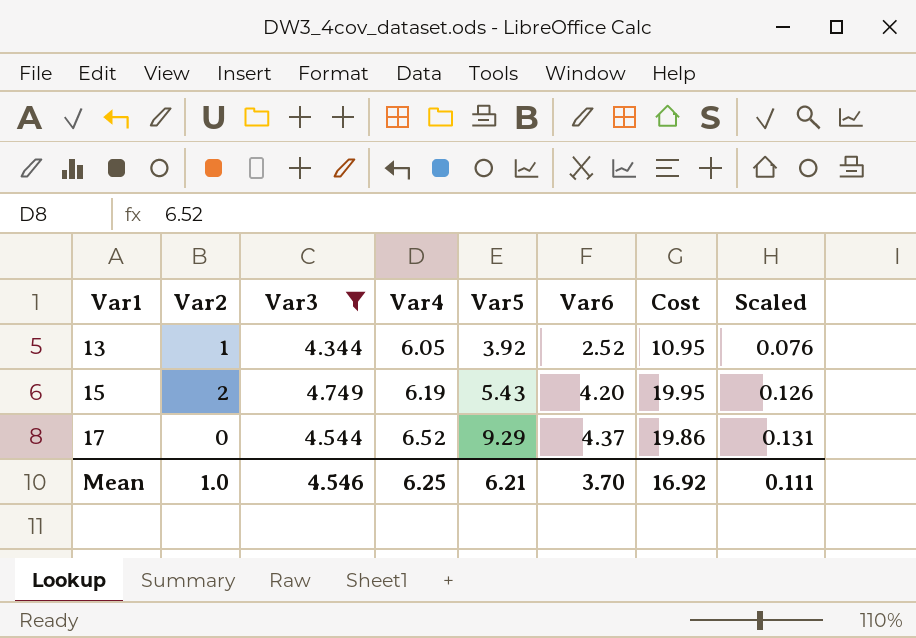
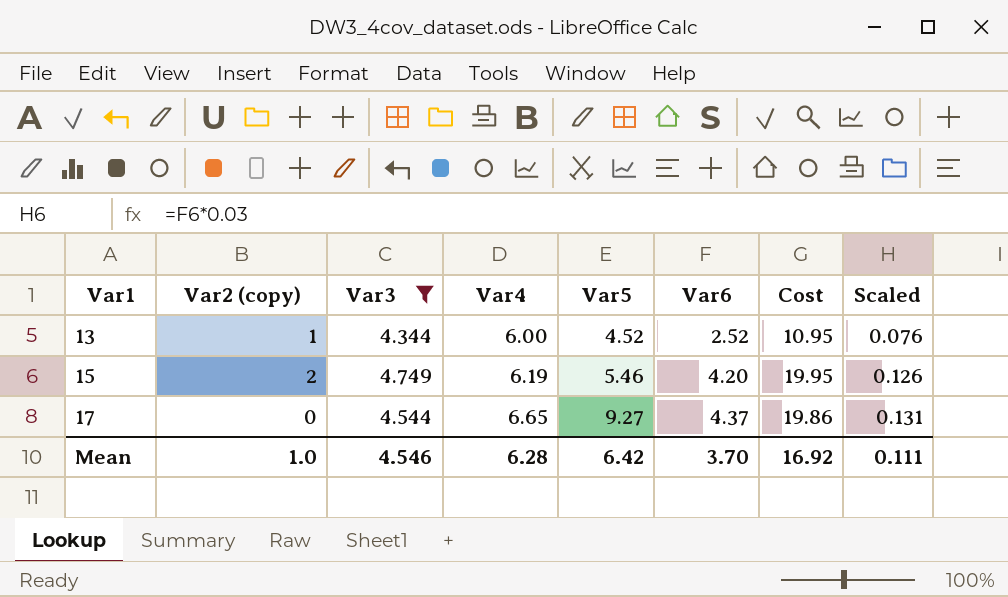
column name: Var2 -> Var2 (copy)
13 | Var4: 6.05 -> 6.00
13 | Var5: 3.92 -> 4.52
15 | Var5: 5.43 -> 5.46
17 | Var4: 6.52 -> 6.65
17 | Var5: 9.29 -> 9.27
Mean | Var4: 6.25 -> 6.28
Mean | Var5: 6.21 -> 6.42

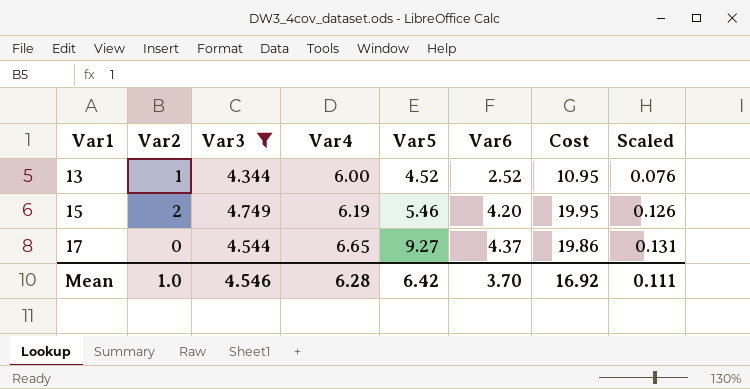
column name: Var2 (copy) -> Var2

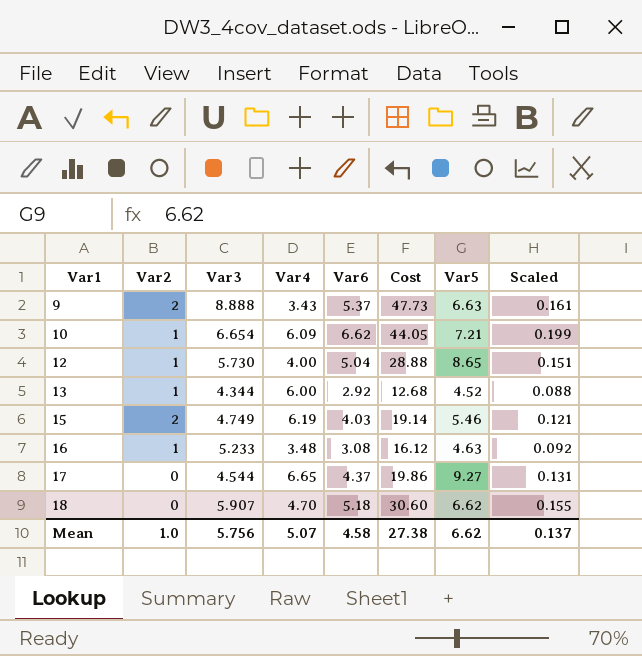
filter: Var3 <= 4.749 -> none
column Var5 | position: 5 -> 7
13 | Var6: 2.52 -> 2.92
13 | Cost: 10.95 -> 12.68
13 | Scaled: 0.076 -> 0.088
15 | Var6: 4.20 -> 4.03
15 | Cost: 19.95 -> 19.14
15 | Scaled: 0.126 -> 0.121
Mean | Var3: 4.546 -> 5.756
Mean | Var4: 6.28 -> 5.07
Mean | Var6: 3.70 -> 4.58
Mean | Cost: 16.92 -> 27.38
Mean | Var5: 6.42 -> 6.62
Mean | Scaled: 0.111 -> 0.137

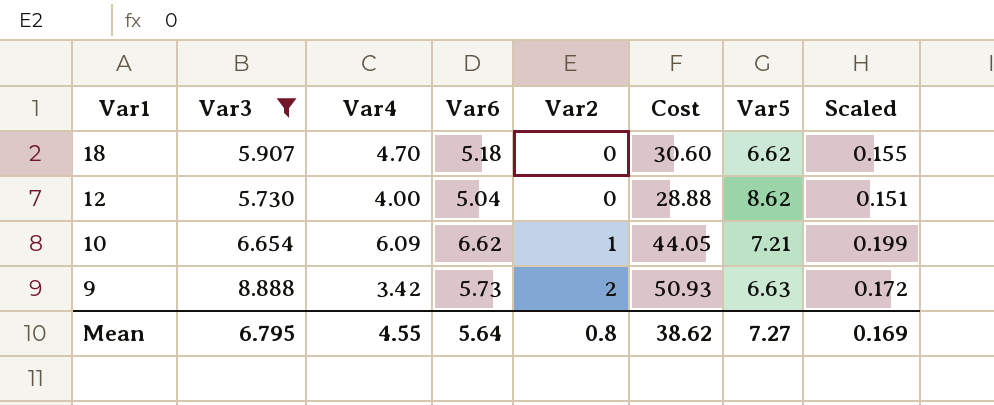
filter: none -> Var3 >= 5.730
row order: Var1 ascending -> Var1 descending
column Var2 | position: 2 -> 5
12 | Var2: 1 -> 0
12 | Var5: 8.65 -> 8.62
9 | Var4: 3.43 -> 3.42
9 | Var6: 5.37 -> 5.73
9 | Cost: 47.73 -> 50.93
9 | Scaled: 0.161 -> 0.172
Mean | Var3: 5.756 -> 6.795
Mean | Var4: 5.07 -> 4.55
Mean | Var6: 4.58 -> 5.64
Mean | Var2: 1.0 -> 0.8
Mean | Cost: 27.38 -> 38.62
Mean | Var5: 6.62 -> 7.27
Mean | Scaled: 0.137 -> 0.169

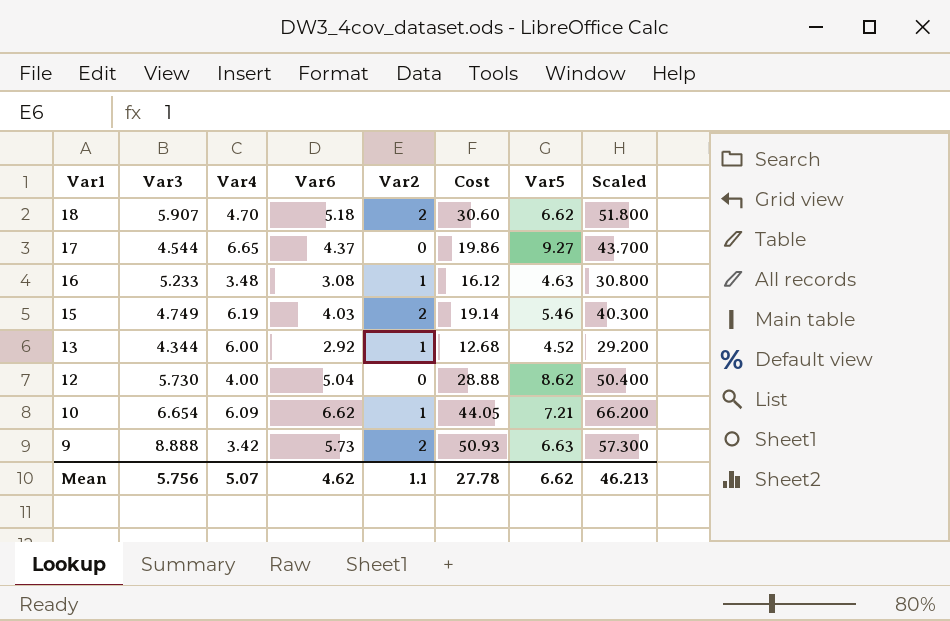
filter: Var3 >= 5.730 -> none
column Scaled | formula: [Var6] * 0.03 -> [Var6] * 10
18 | Var2: 0 -> 2
Mean | Var3: 6.795 -> 5.756
Mean | Var4: 4.55 -> 5.07
Mean | Var6: 5.64 -> 4.62
Mean | Var2: 0.8 -> 1.1
Mean | Cost: 38.62 -> 27.78
Mean | Var5: 7.27 -> 6.62
Mean | Scaled: 0.169 -> 46.213

